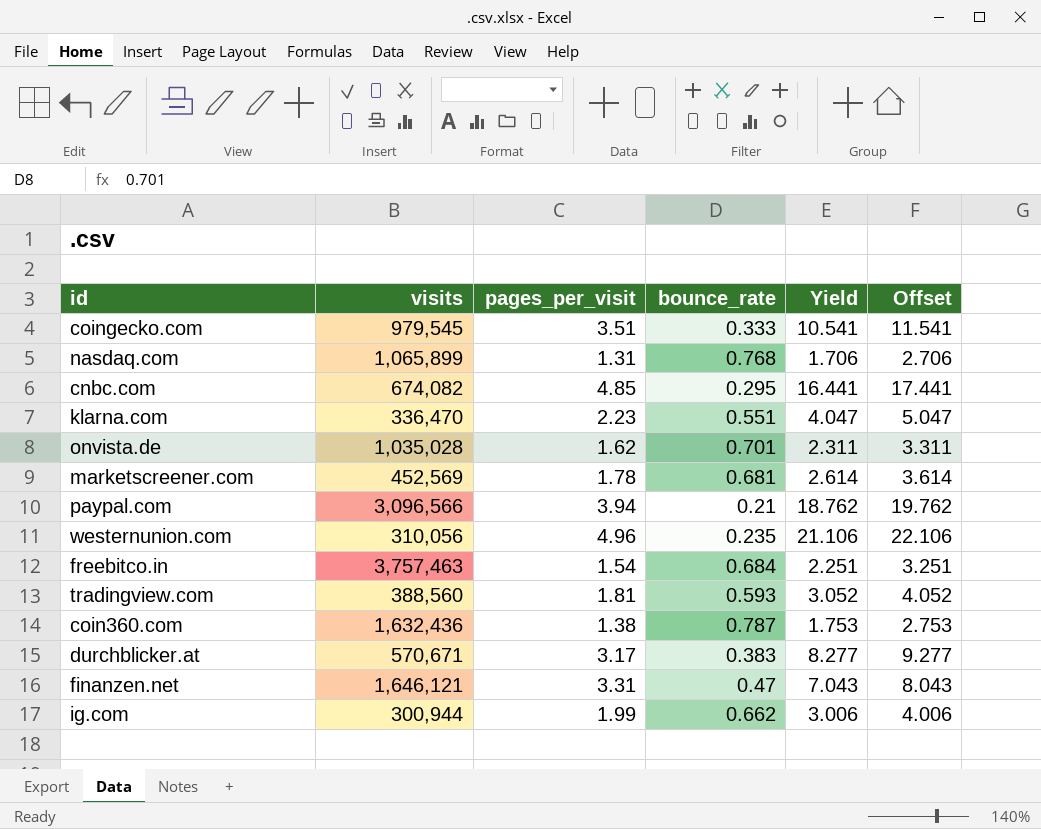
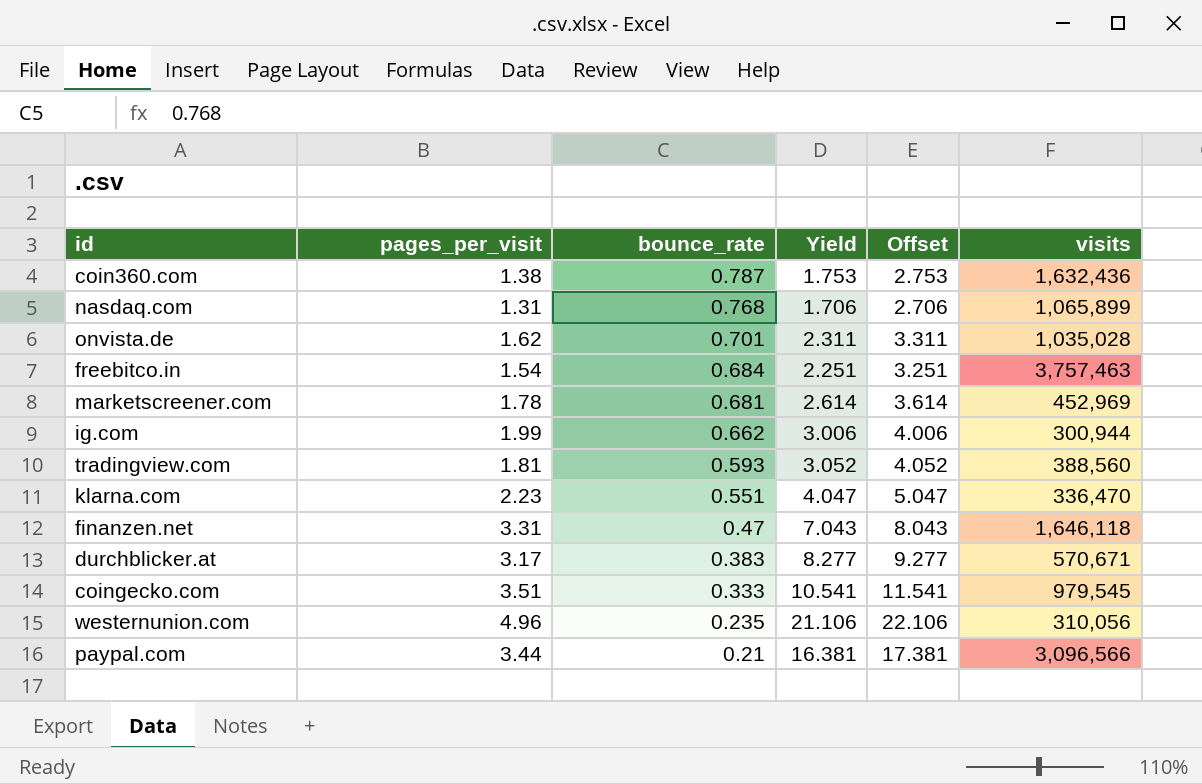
row order: none -> bounce_rate descending
column visits | position: 2 -> 6
row cnbc.com: 674,082 | 4.85 | 0.295 | 16.441 | 17.441 -> none
marketscreener.com | visits: 452,569 -> 452,969
finanzen.net | visits: 1,646,121 -> 1,646,118
paypal.com | pages_per_visit: 3.94 -> 3.44
paypal.com | Yield: 18.762 -> 16.381
paypal.com | Offset: 19.762 -> 17.381

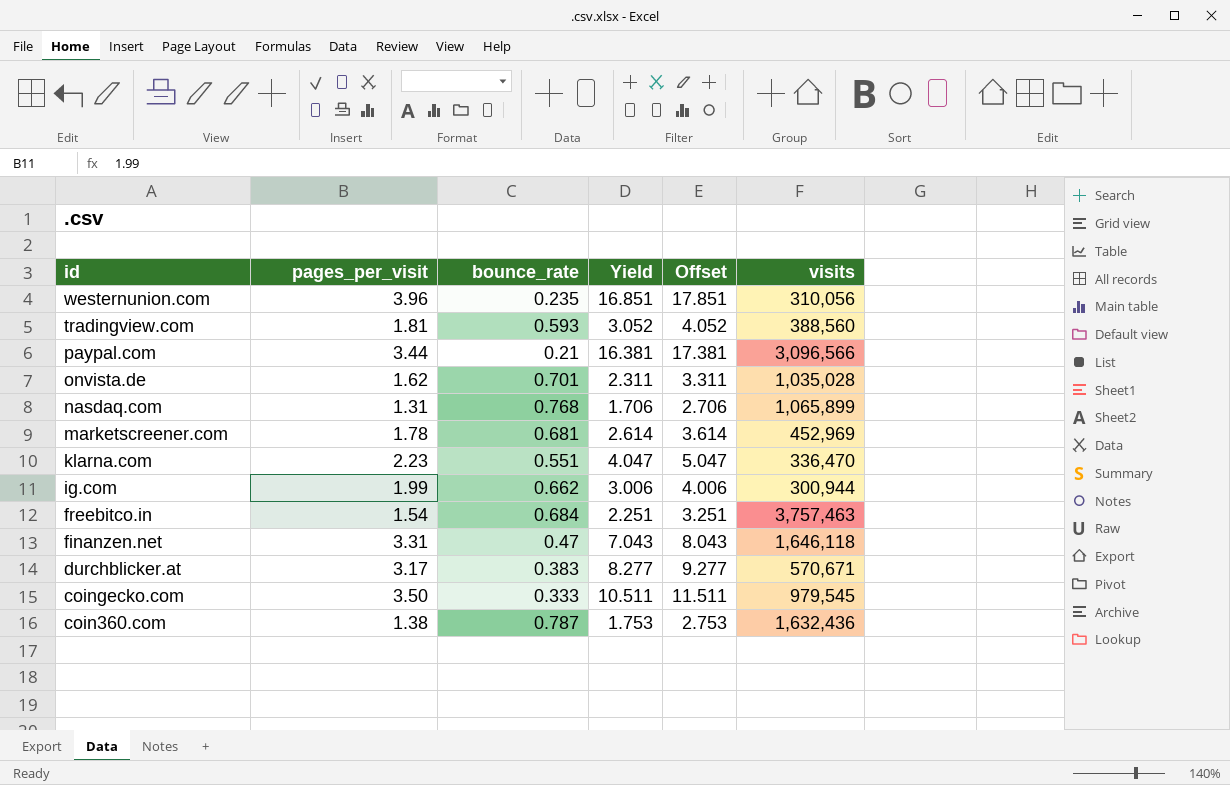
row order: bounce_rate descending -> id descending
westernunion.com | pages_per_visit: 4.96 -> 3.96
westernunion.com | Yield: 21.106 -> 16.851
westernunion.com | Offset: 22.106 -> 17.851
coingecko.com | pages_per_visit: 3.51 -> 3.50
coingecko.com | Yield: 10.541 -> 10.511
coingecko.com | Offset: 11.541 -> 11.511

